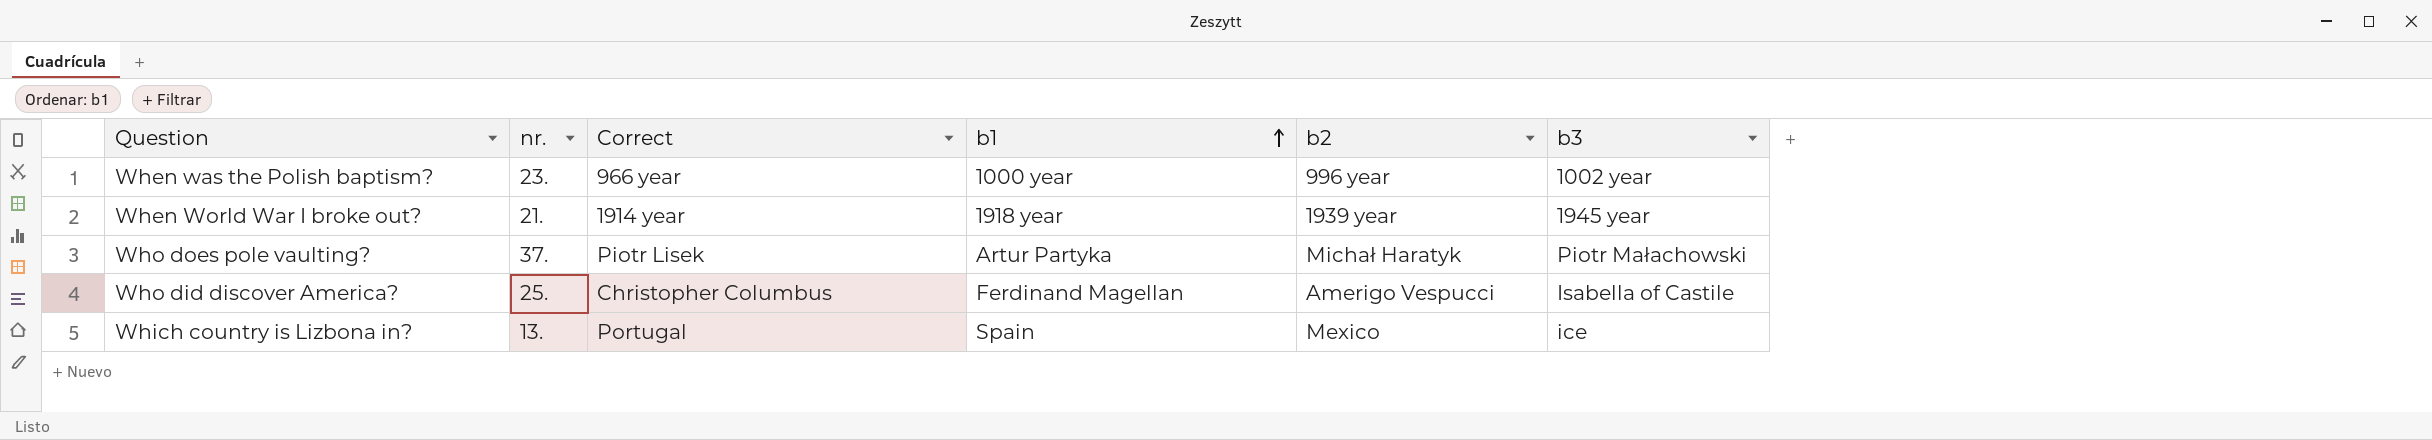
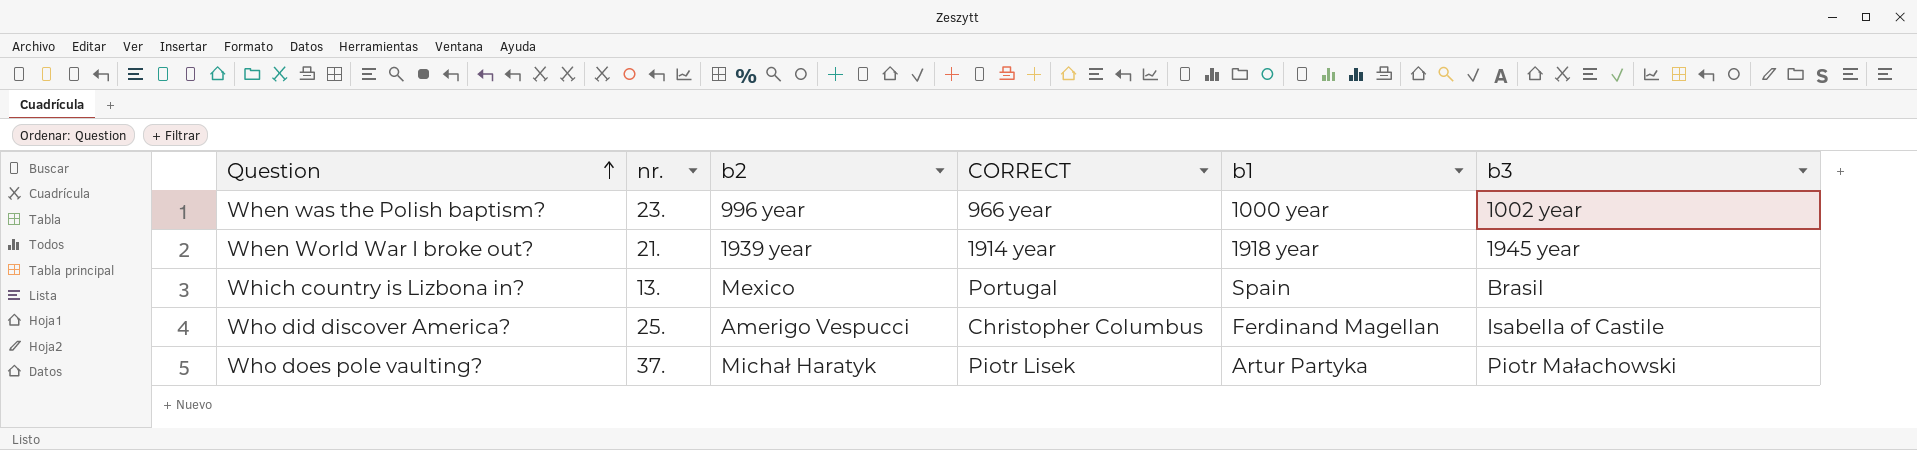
row order: b1 ascending -> Question ascending
column b2 | position: 5 -> 3
column name: Correct -> CORRECT
Which country is Lizbona in? | b3: ice -> Brasil

